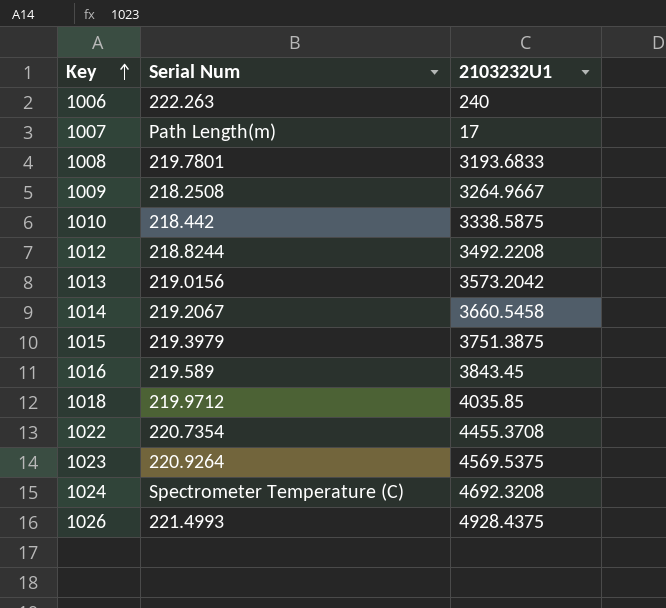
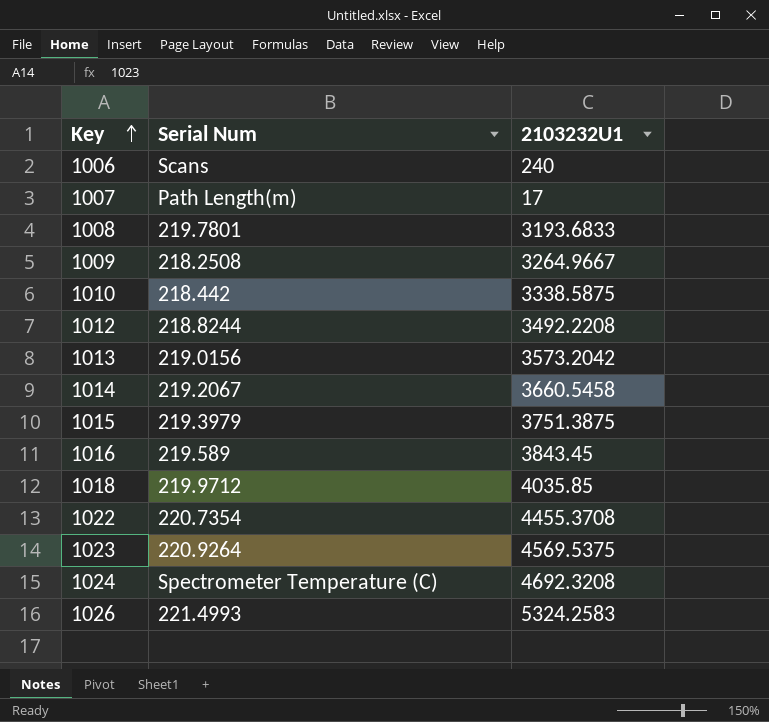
1006 | Serial Num: 222.263 -> Scans
1026 | 2103232U1: 4928.4375 -> 5324.2583

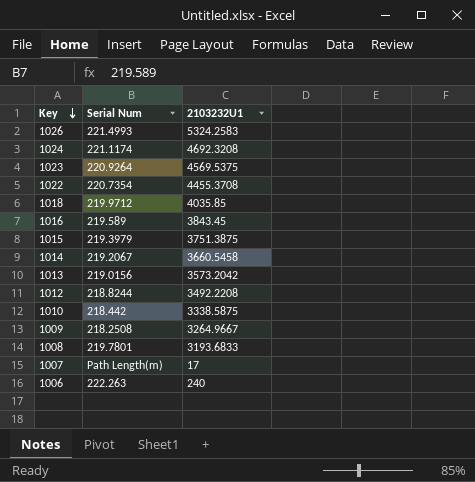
row order: Key ascending -> Key descending
1024 | Serial Num: Spectrometer Temperature (C) -> 221.1174
1006 | Serial Num: Scans -> 222.263

